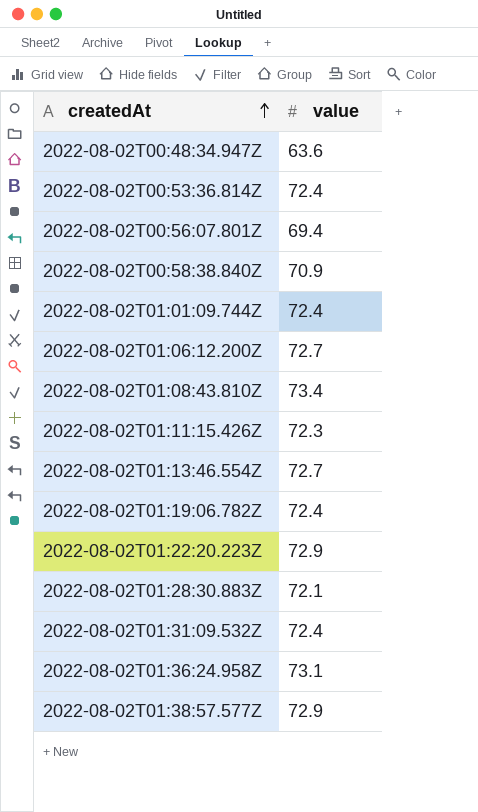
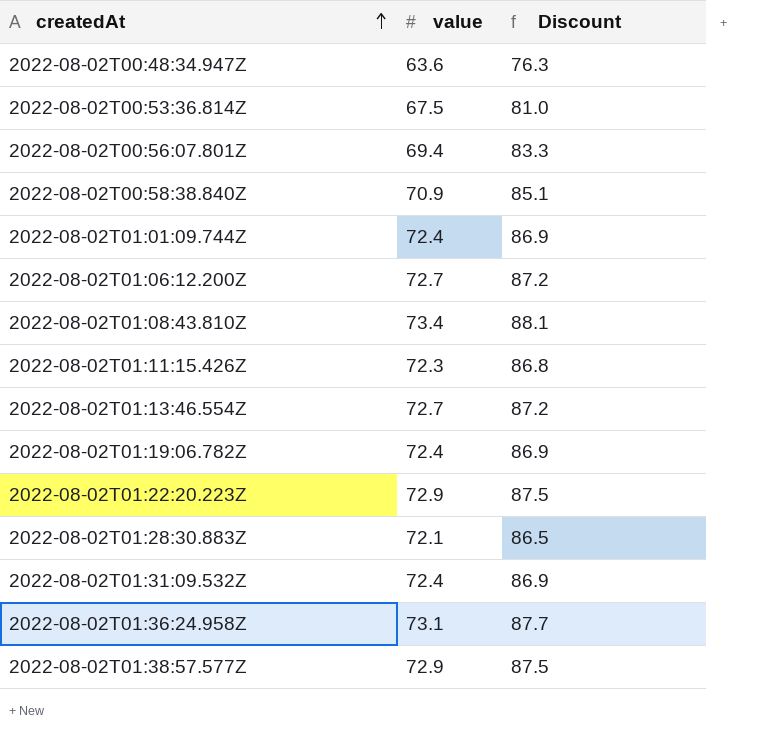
column Discount | formula: none -> [value] * 1.2
2022-08-02T00:53:36.814Z | value: 72.4 -> 67.5

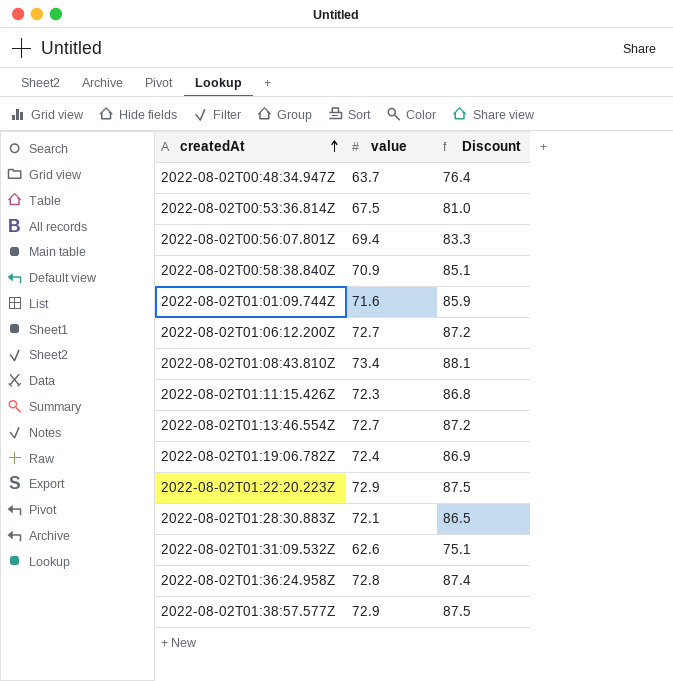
2022-08-02T00:48:34.947Z | value: 63.6 -> 63.7
2022-08-02T00:48:34.947Z | Discount: 76.3 -> 76.4
2022-08-02T01:01:09.744Z | value: 72.4 -> 71.6
2022-08-02T01:01:09.744Z | Discount: 86.9 -> 85.9
2022-08-02T01:31:09.532Z | value: 72.4 -> 62.6
2022-08-02T01:31:09.532Z | Discount: 86.9 -> 75.1
2022-08-02T01:36:24.958Z | value: 73.1 -> 72.8
2022-08-02T01:36:24.958Z | Discount: 87.7 -> 87.4

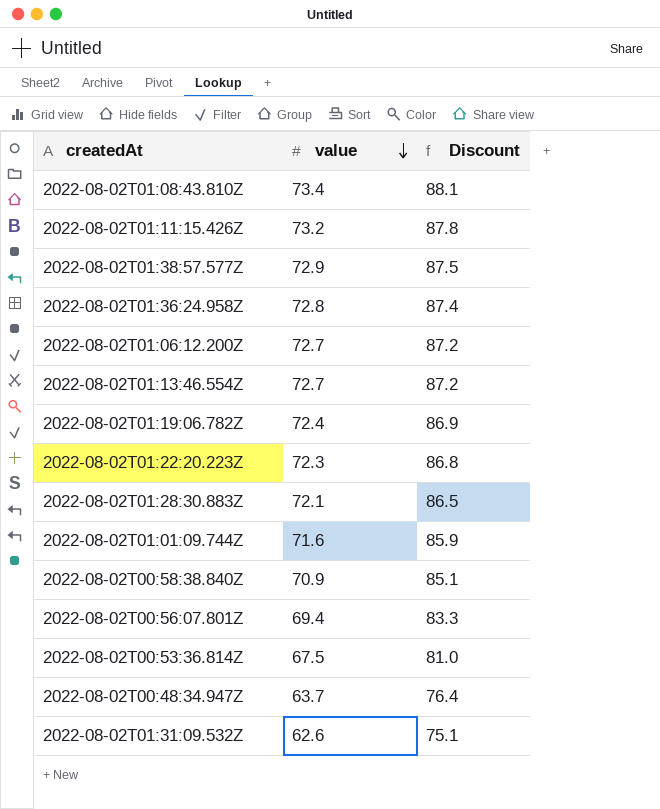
row order: createdAt ascending -> value descending
2022-08-02T01:11:15.426Z | value: 72.3 -> 73.2
2022-08-02T01:11:15.426Z | Discount: 86.8 -> 87.8
2022-08-02T01:22:20.223Z | value: 72.9 -> 72.3
2022-08-02T01:22:20.223Z | Discount: 87.5 -> 86.8

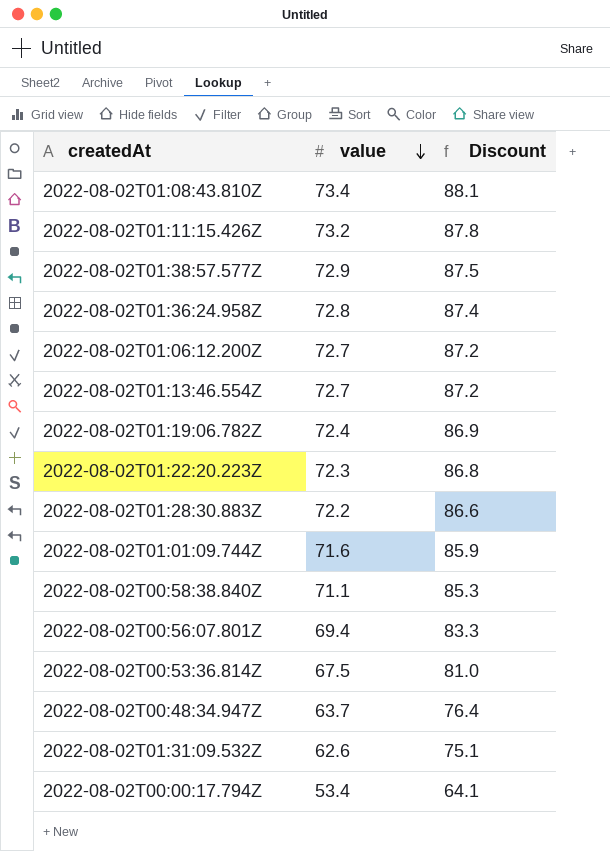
2022-08-02T01:28:30.883Z | value: 72.1 -> 72.2
2022-08-02T01:28:30.883Z | Discount: 86.5 -> 86.6
2022-08-02T00:58:38.840Z | value: 70.9 -> 71.1
2022-08-02T00:58:38.840Z | Discount: 85.1 -> 85.3
row 2022-08-02T00:00:17.794Z: none -> 53.4 | 64.1

